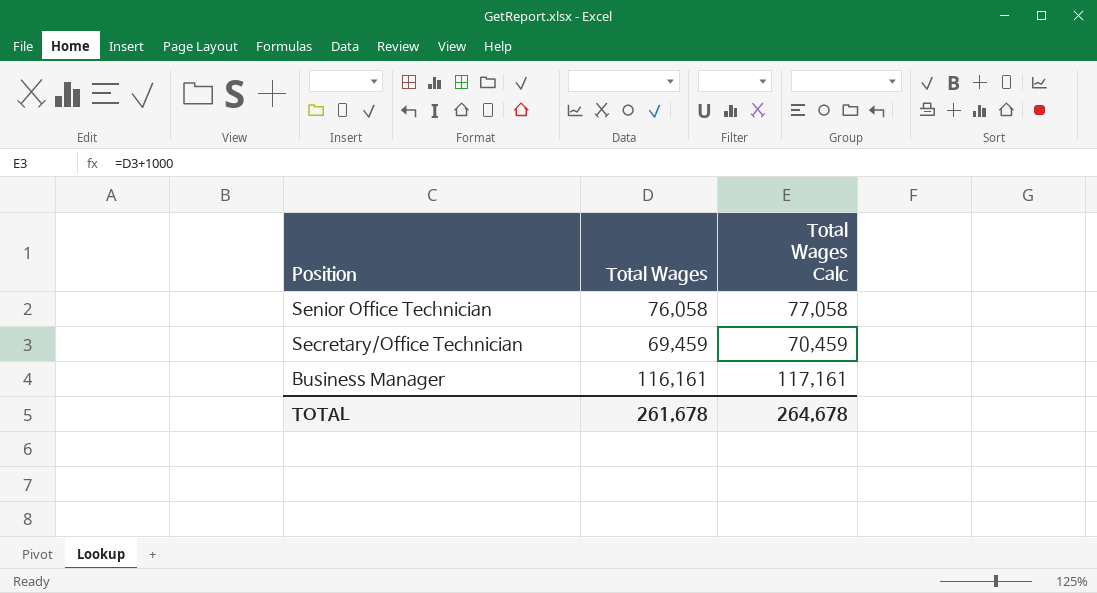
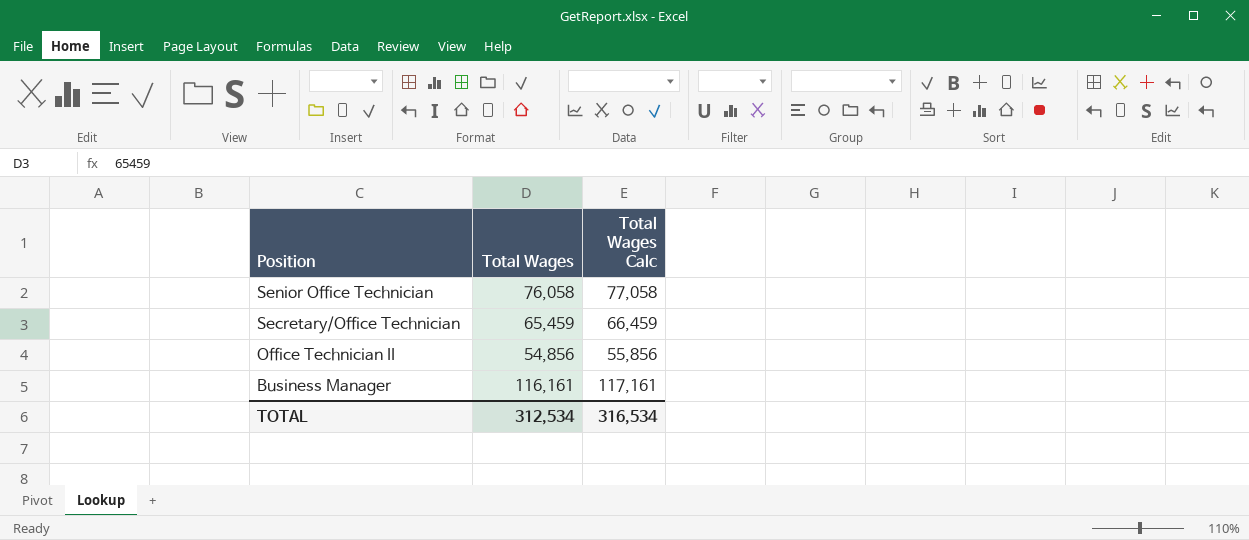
Secretary/Office Technician | Total Wages: 69,459 -> 65,459
Secretary/Office Technician | Total Wages Calc: 70,459 -> 66,459
row Office Technician II: none -> 54,856 | 55,856
TOTAL | Total Wages: 261,678 -> 312,534
TOTAL | Total Wages Calc: 264,678 -> 316,534

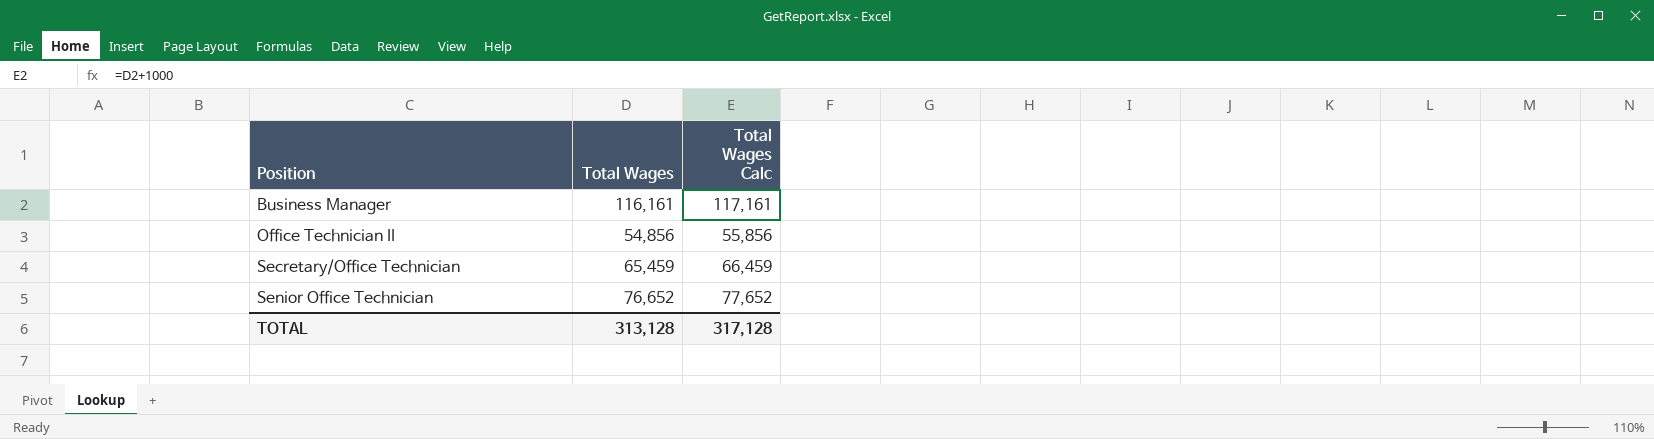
row order: Position descending -> Position ascending
Senior Office Technician | Total Wages: 76,058 -> 76,652
Senior Office Technician | Total Wages Calc: 77,058 -> 77,652
TOTAL | Total Wages: 312,534 -> 313,128
TOTAL | Total Wages Calc: 316,534 -> 317,128

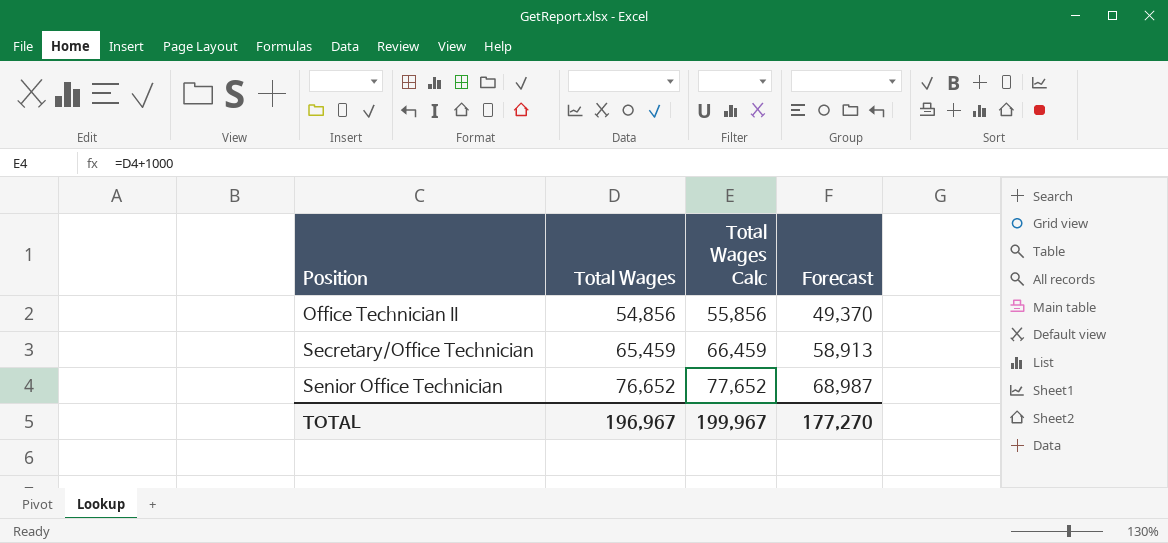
column Forecast | formula: none -> [Total Wages] * 0.9
row Business Manager: 116,161 | 117,161 -> none
TOTAL | Total Wages: 313,128 -> 196,967
TOTAL | Total Wages Calc: 317,128 -> 199,967

